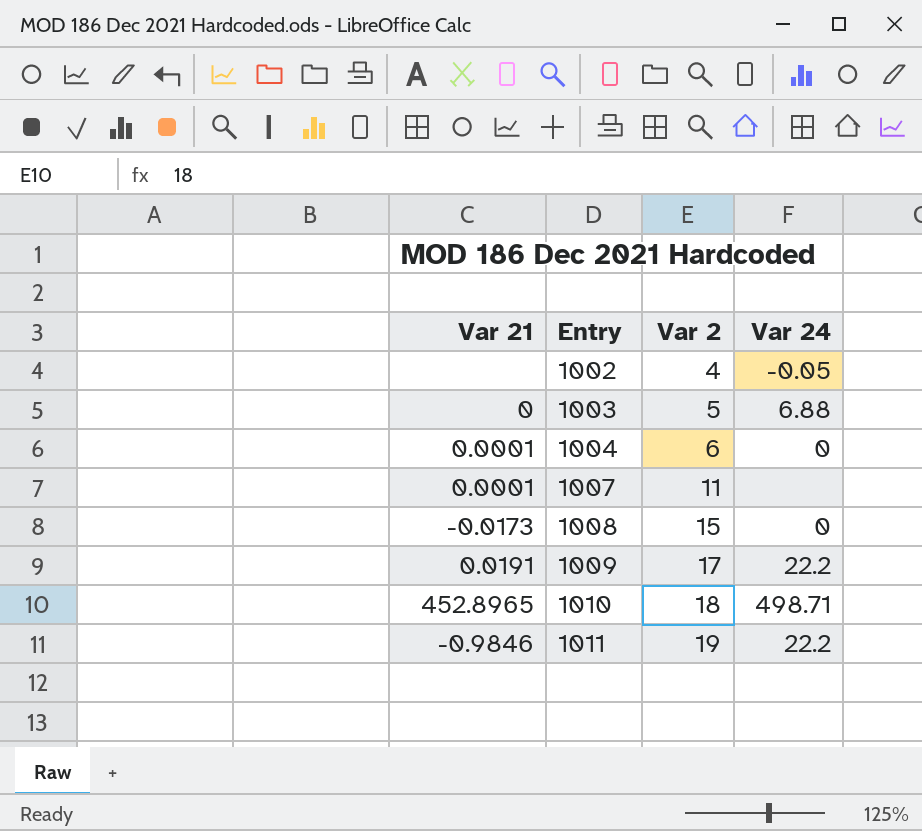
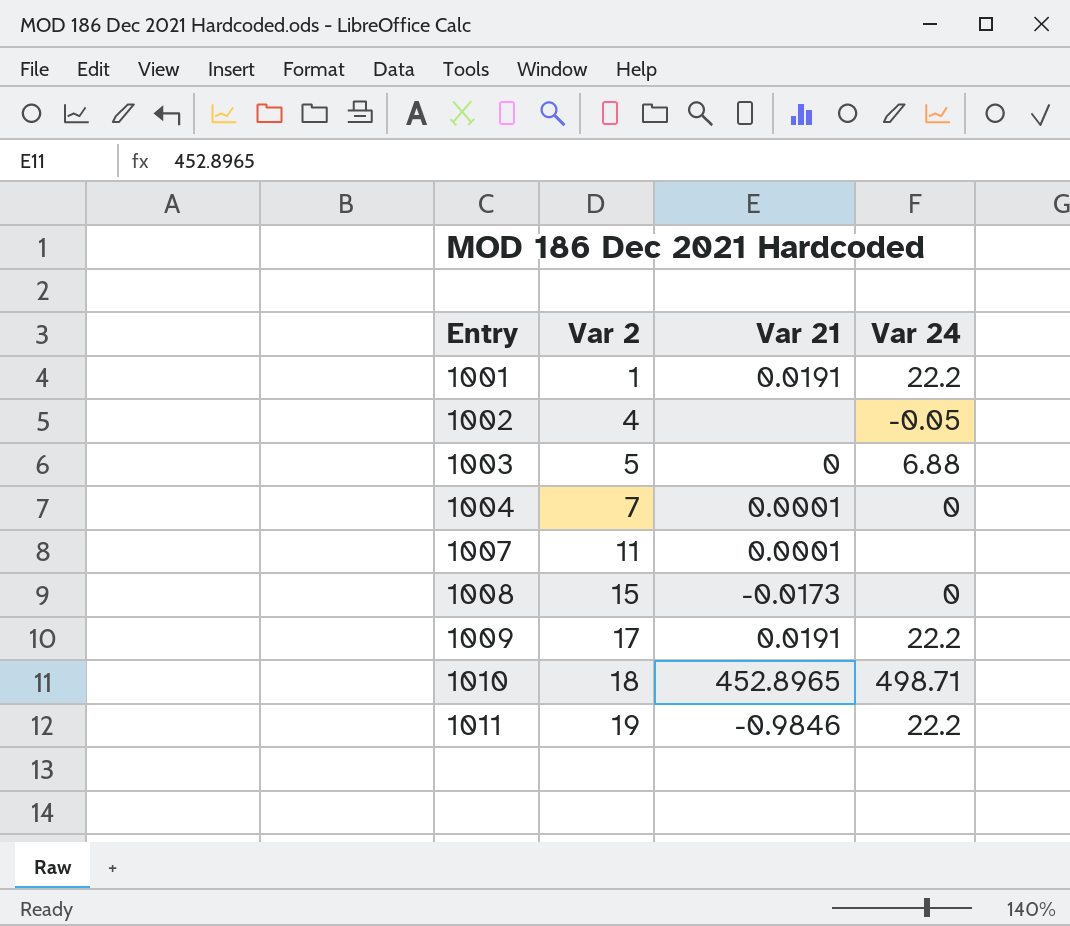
column Var 21 | position: 1 -> 3
row 1001: none -> 1 | 0.0191 | 22.2
1004 | Var 2: 6 -> 7

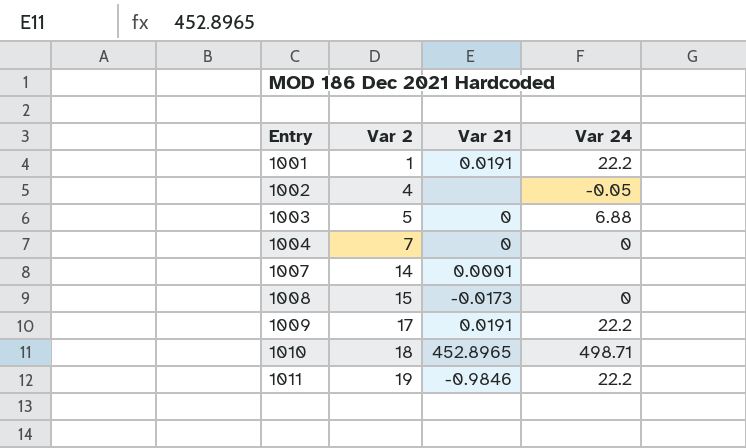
1004 | Var 21: 0.0001 -> 0
1007 | Var 2: 11 -> 14

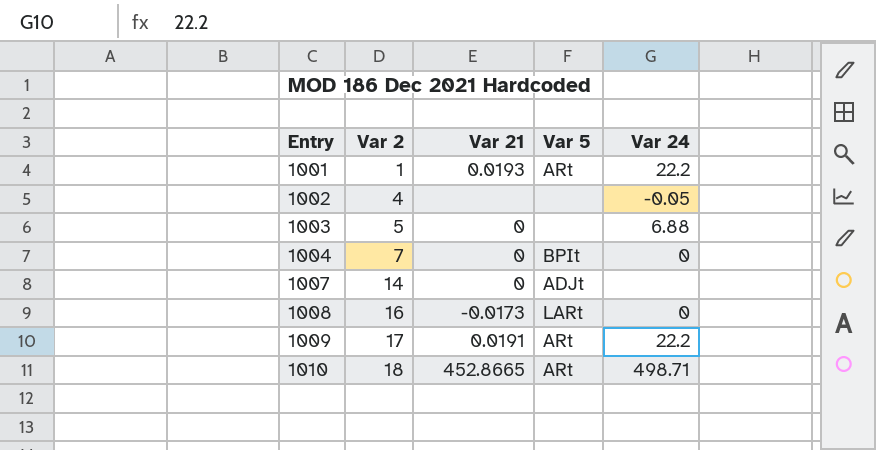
column Var 5 | position: none -> 4
row 1011: 19 | -0.9846 | 22.2 -> none
1001 | Var 21: 0.0191 -> 0.0193
1007 | Var 21: 0.0001 -> 0
1008 | Var 2: 15 -> 16
1010 | Var 21: 452.8965 -> 452.8665

